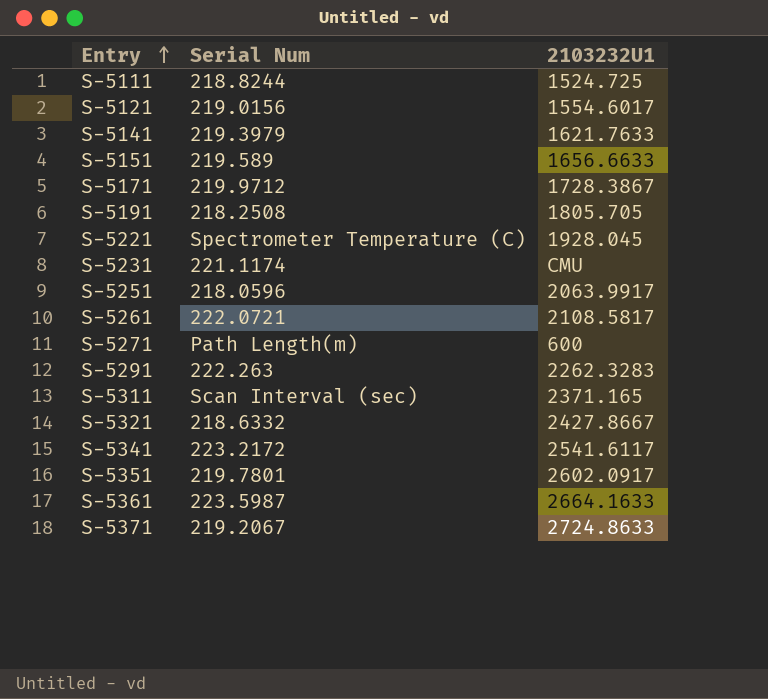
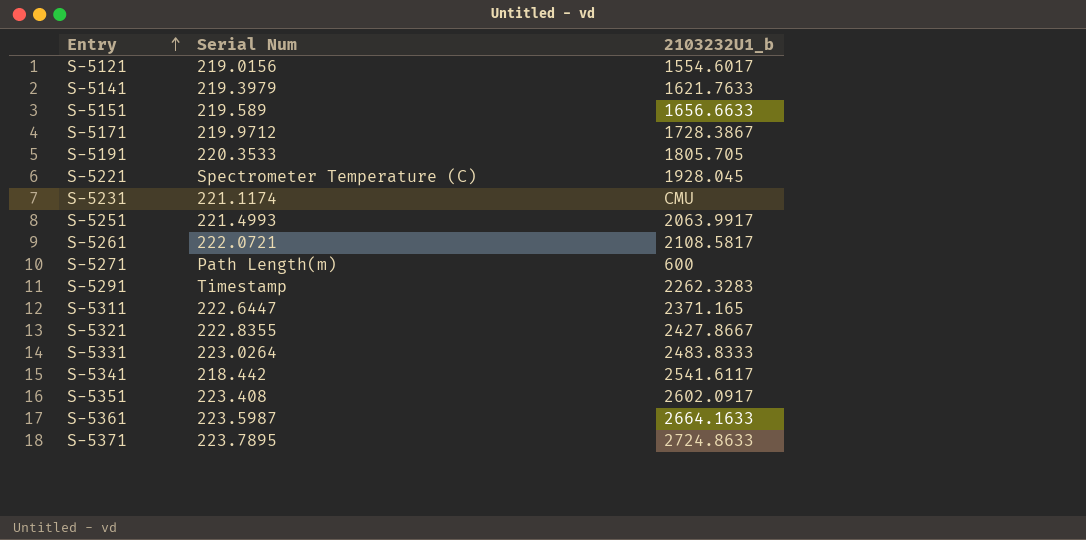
column name: 2103232U1 -> 2103232U1_b
row S-5111: 218.8244 | 1524.725 -> none
S-5191 | Serial Num: 218.2508 -> 220.3533
S-5251 | Serial Num: 218.0596 -> 221.4993
S-5291 | Serial Num: 222.263 -> Timestamp
S-5311 | Serial Num: Scan Interval (sec) -> 222.6447
S-5321 | Serial Num: 218.6332 -> 222.8355
row S-5331: none -> 223.0264 | 2483.8333
S-5341 | Serial Num: 223.2172 -> 218.442
S-5351 | Serial Num: 219.7801 -> 223.408
S-5371 | Serial Num: 219.2067 -> 223.7895

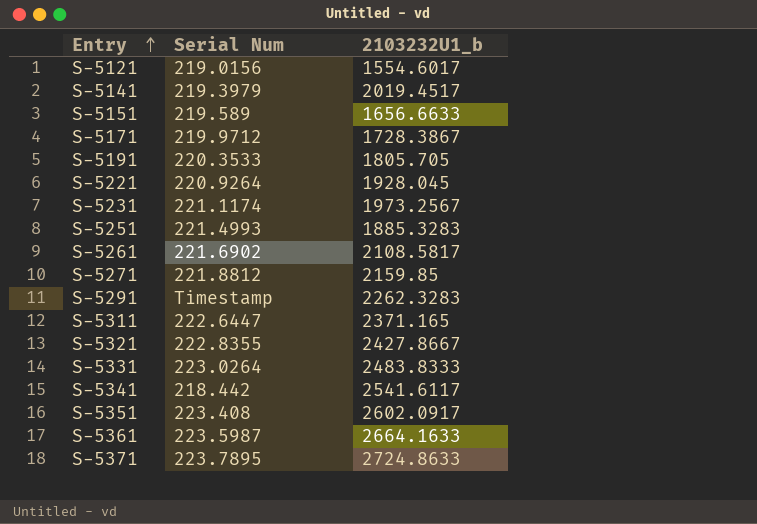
S-5141 | 2103232U1_b: 1621.7633 -> 2019.4517
S-5221 | Serial Num: Spectrometer Temperature (C) -> 220.9264
S-5231 | 2103232U1_b: CMU -> 1973.2567
S-5251 | 2103232U1_b: 2063.9917 -> 1885.3283
S-5261 | Serial Num: 222.0721 -> 221.6902
S-5271 | Serial Num: Path Length(m) -> 221.8812
S-5271 | 2103232U1_b: 600 -> 2159.85

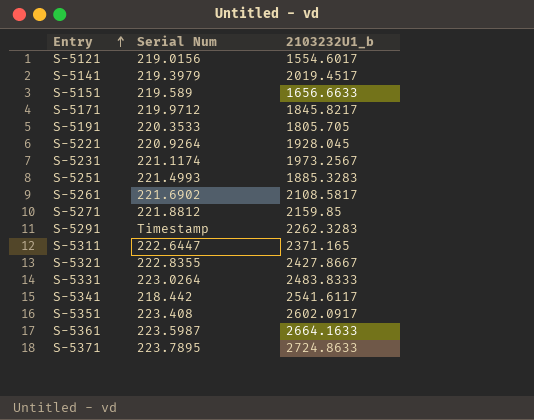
S-5171 | 2103232U1_b: 1728.3867 -> 1845.8217

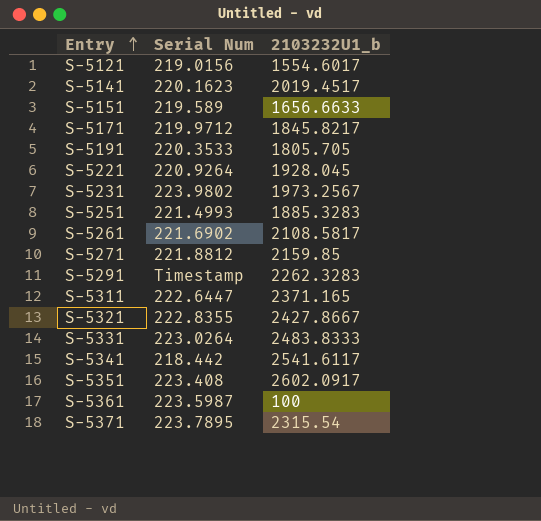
S-5141 | Serial Num: 219.3979 -> 220.1623
S-5231 | Serial Num: 221.1174 -> 223.9802
S-5361 | 2103232U1_b: 2664.1633 -> 100
S-5371 | 2103232U1_b: 2724.8633 -> 2315.54

